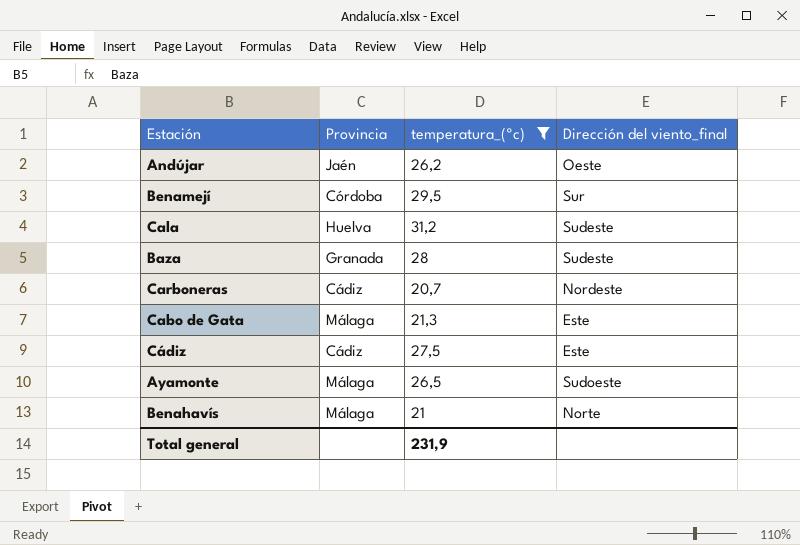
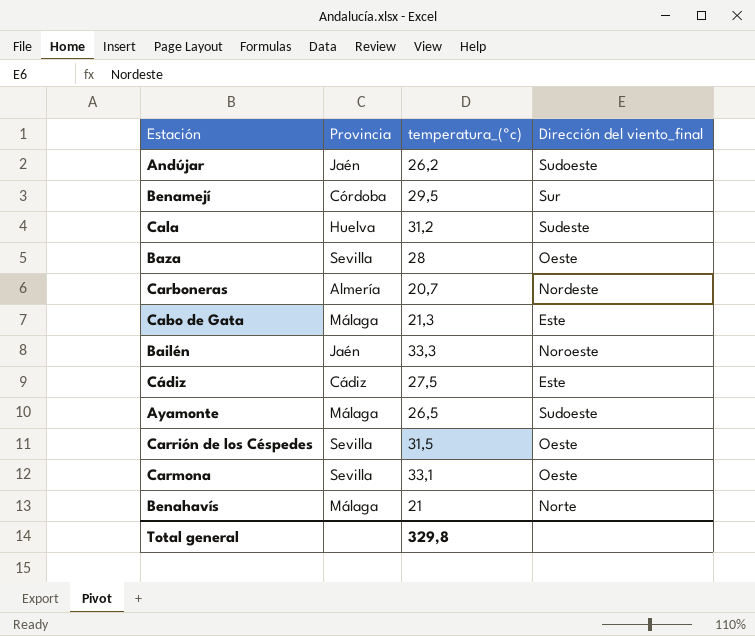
filter: temperatura_(ºc) <= 31,2 -> none
Andújar | Dirección del viento_final: Oeste -> Sudoeste
Baza | Provincia: Granada -> Sevilla
Baza | Dirección del viento_final: Sudeste -> Oeste
Carboneras | Provincia: Cádiz -> Almería
Total general | temperatura_(ºc): 231,9 -> 329,8

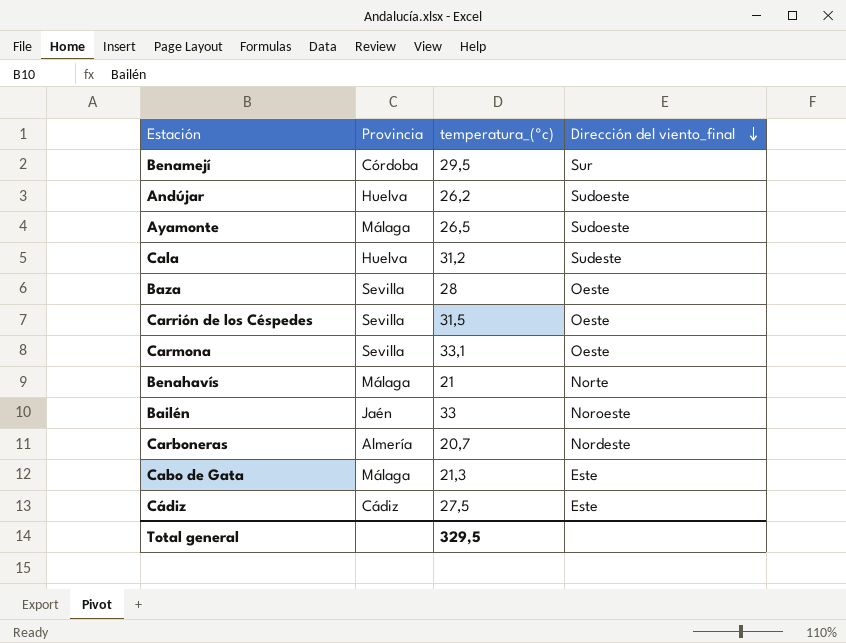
row order: none -> Dirección del viento_final descending
Andújar | Provincia: Jaén -> Huelva
Bailén | temperatura_(ºc): 33,3 -> 33
Total general | temperatura_(ºc): 329,8 -> 329,5

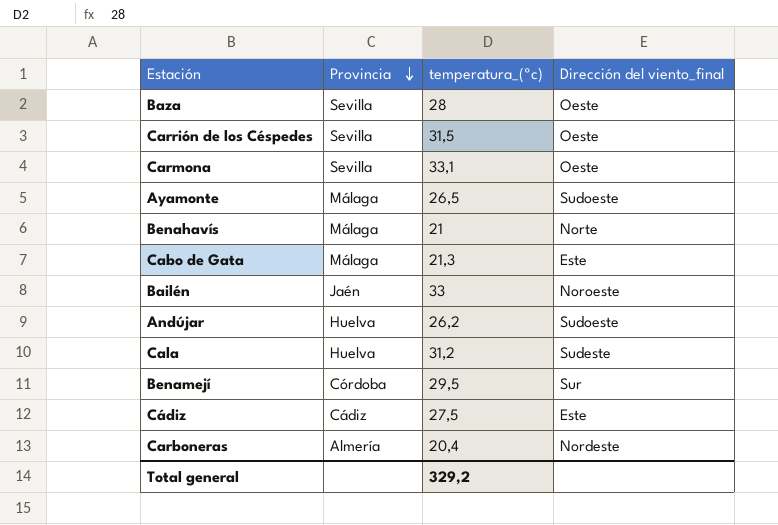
row order: Dirección del viento_final descending -> Provincia descending
Carboneras | temperatura_(ºc): 20,7 -> 20,4
Total general | temperatura_(ºc): 329,5 -> 329,2

